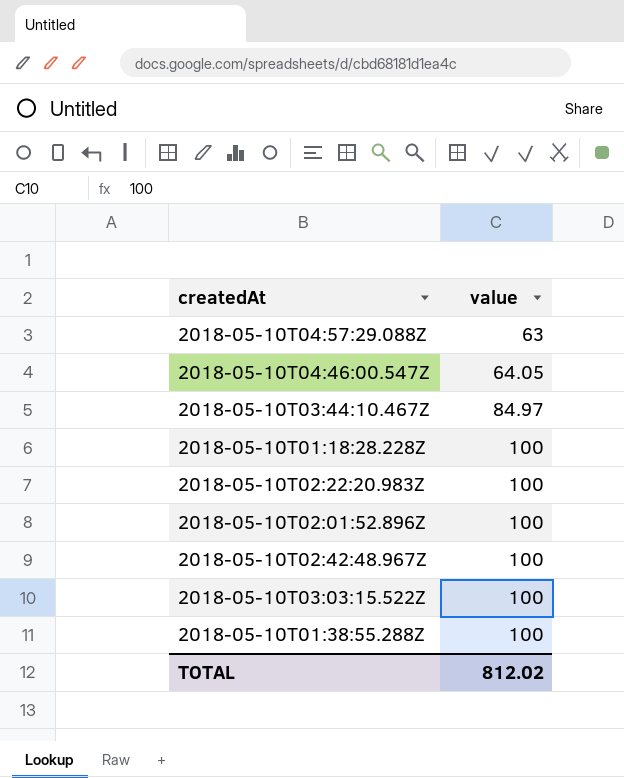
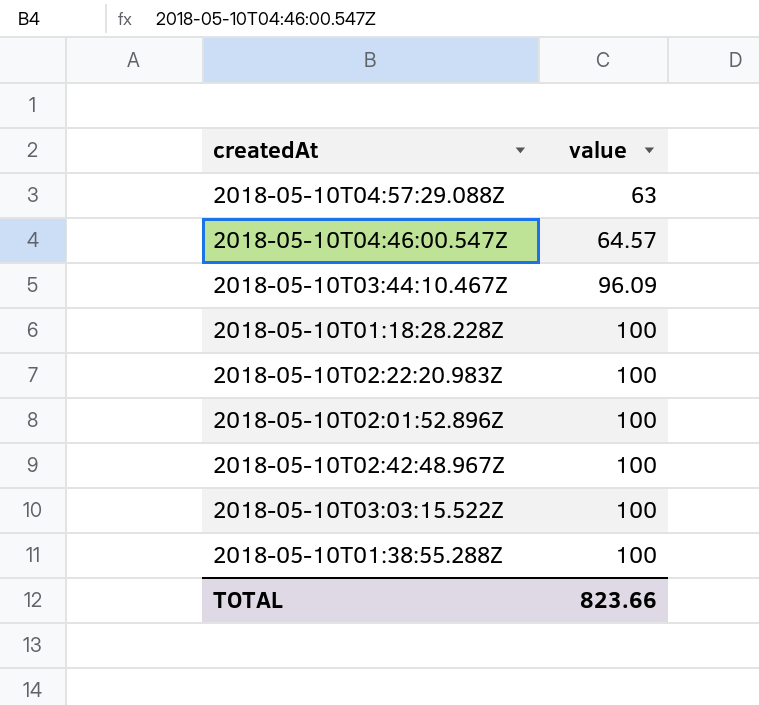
2018-05-10T04:46:00.547Z | value: 64.05 -> 64.57
2018-05-10T03:44:10.467Z | value: 84.97 -> 96.09
TOTAL | value: 812.02 -> 823.66

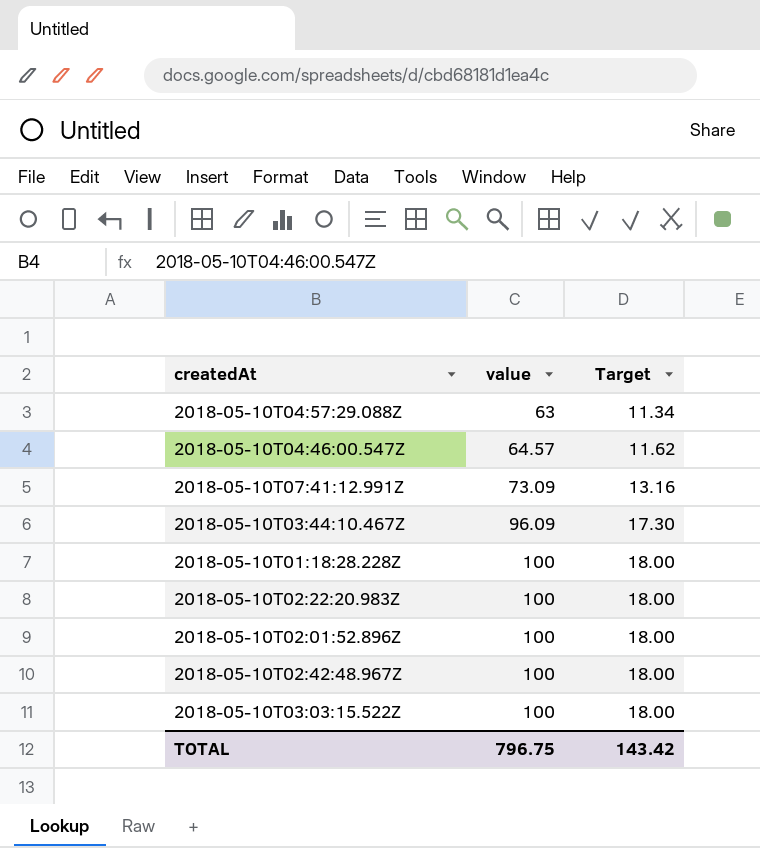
column Target | formula: none -> [value] * 0.18
row 2018-05-10T01:38:55.288Z: 100 -> none
row 2018-05-10T07:41:12.991Z: none -> 73.09 | 13.16
TOTAL | value: 823.66 -> 796.75

